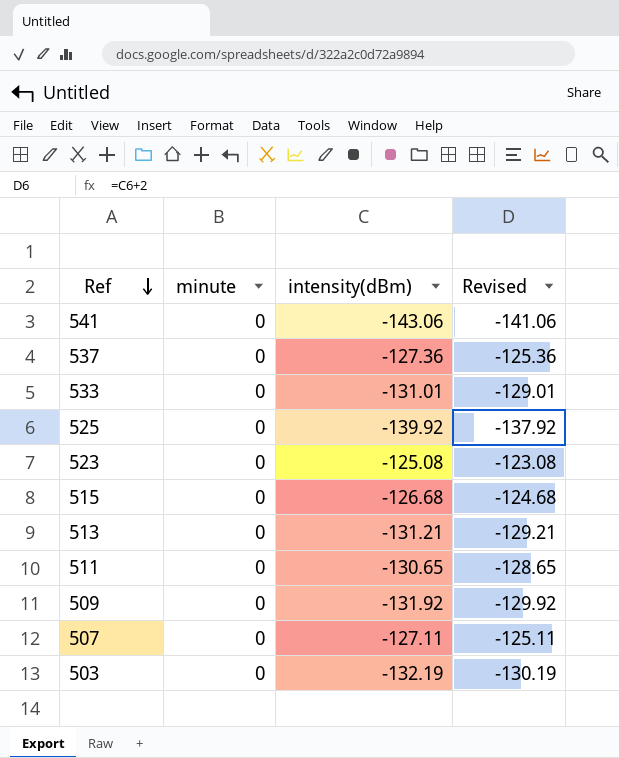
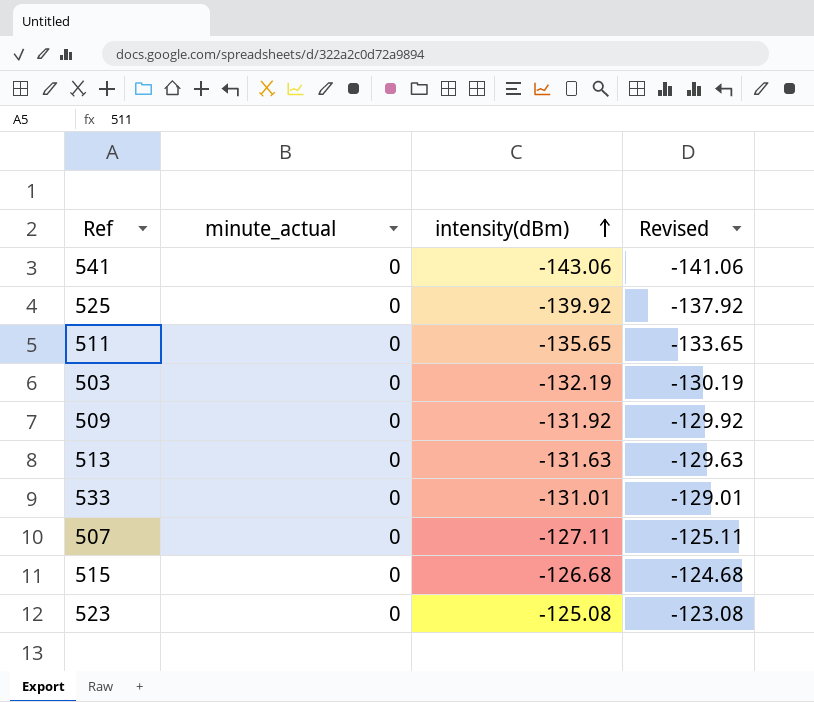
row order: Ref descending -> intensity(dBm) ascending
column name: minute -> minute_actual
row 537: 0 | -127.36 | -125.36 -> none
511 | intensity(dBm): -130.65 -> -135.65
511 | Revised: -128.65 -> -133.65
513 | intensity(dBm): -131.21 -> -131.63
513 | Revised: -129.21 -> -129.63

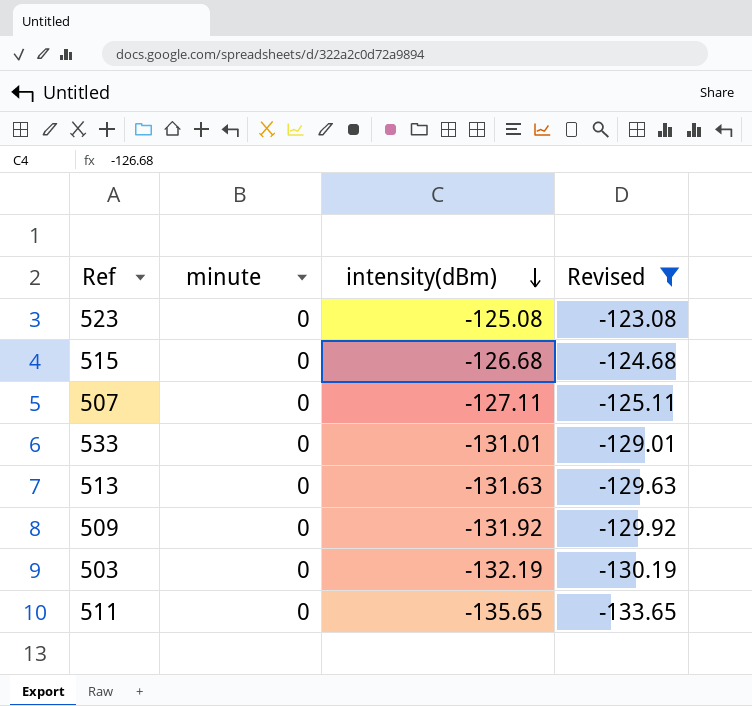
filter: none -> Revised >= -133.65
row order: intensity(dBm) ascending -> intensity(dBm) descending
column name: minute_actual -> minute

